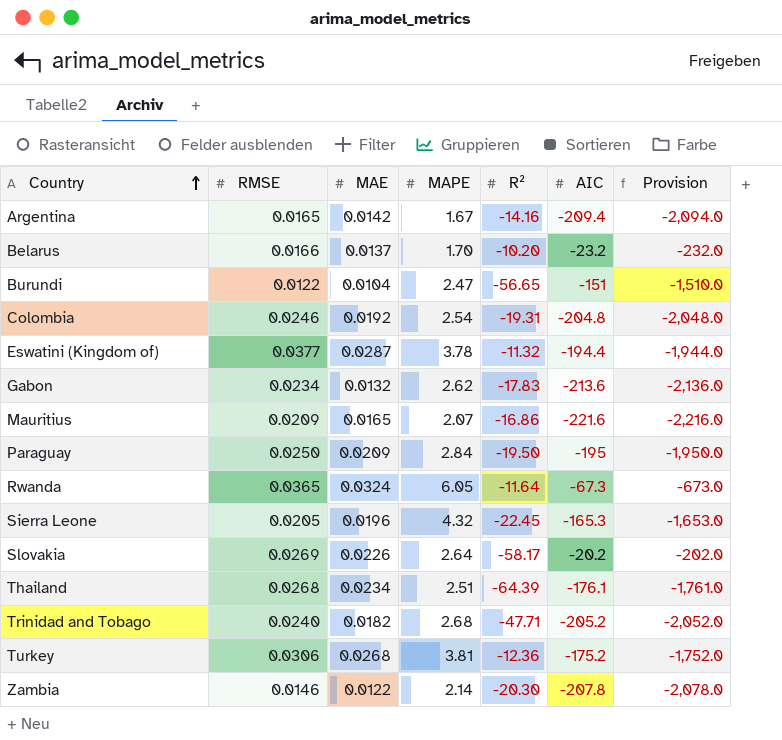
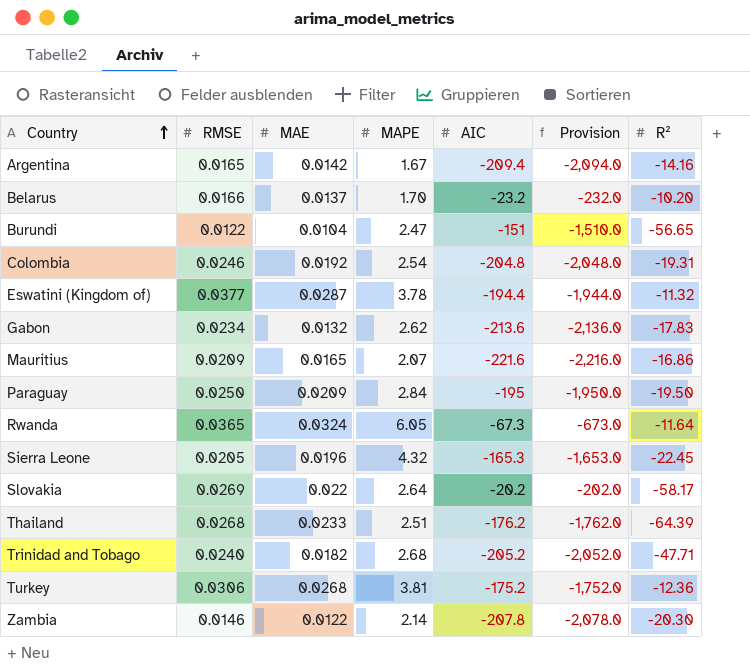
column R² | position: 5 -> 7
Slovakia | MAE: 0.0226 -> 0.022
Thailand | MAE: 0.0234 -> 0.0233
Thailand | AIC: -176.1 -> -176.2
Thailand | Provision: -1,761.0 -> -1,762.0

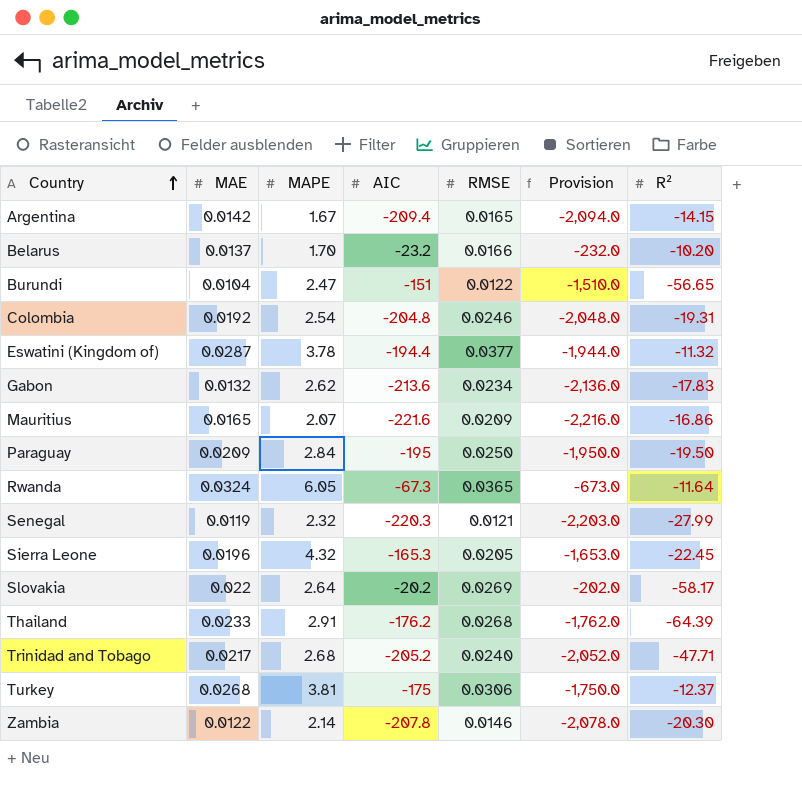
column RMSE | position: 2 -> 5
Argentina | R²: -14.16 -> -14.15
row Senegal: none -> 0.0119 | 2.32 | -220.3 | 0.0121 | -2,203.0 | -27.99
Thailand | MAPE: 2.51 -> 2.91
Trinidad and Tobago | MAE: 0.0182 -> 0.0217
Turkey | AIC: -175.2 -> -175
Turkey | Provision: -1,752.0 -> -1,750.0
Turkey | R²: -12.36 -> -12.37

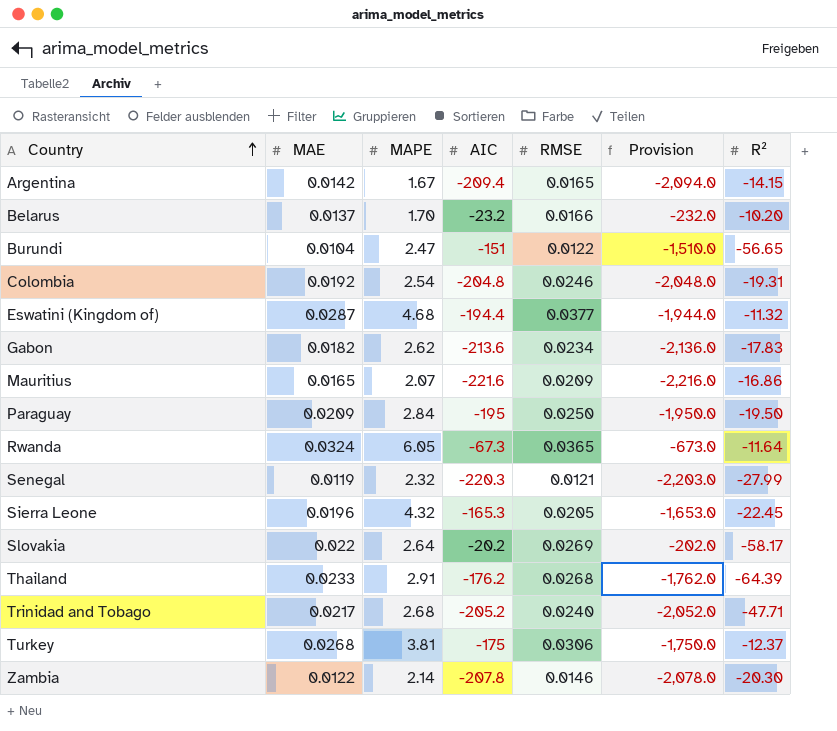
Eswatini (Kingdom of) | MAPE: 3.78 -> 4.68
Gabon | MAE: 0.0132 -> 0.0182

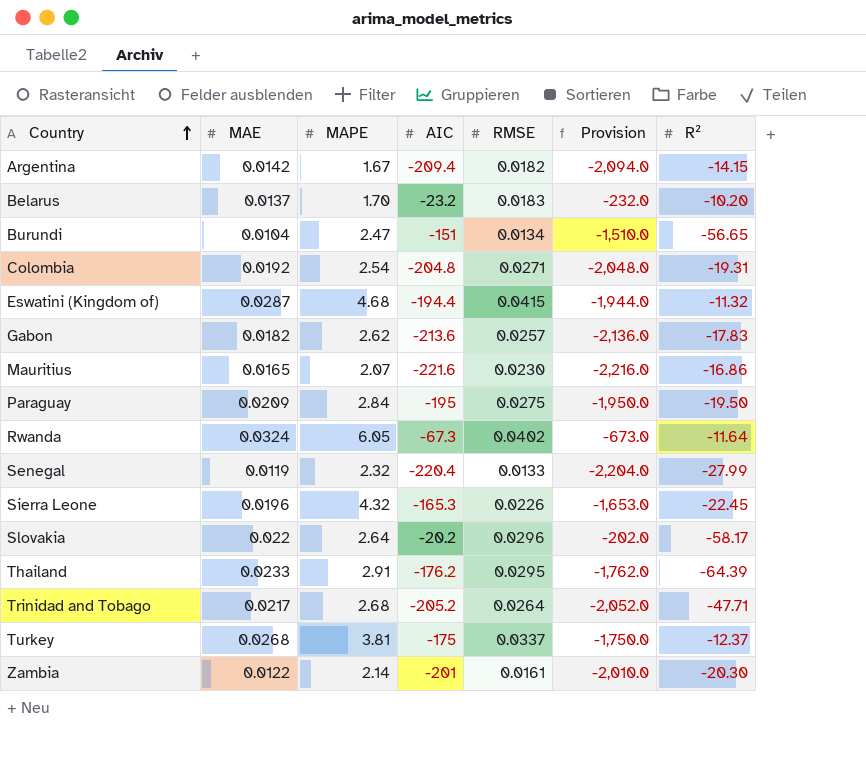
Argentina | RMSE: 0.0165 -> 0.0182
Belarus | RMSE: 0.0166 -> 0.0183
Burundi | RMSE: 0.0122 -> 0.0134
Colombia | RMSE: 0.0246 -> 0.0271
Eswatini (Kingdom of) | RMSE: 0.0377 -> 0.0415
Gabon | RMSE: 0.0234 -> 0.0257
Mauritius | RMSE: 0.0209 -> 0.0230
Paraguay | RMSE: 0.0250 -> 0.0275
Rwanda | RMSE: 0.0365 -> 0.0402
Senegal | AIC: -220.3 -> -220.4
Senegal | RMSE: 0.0121 -> 0.0133
Senegal | Provision: -2,203.0 -> -2,204.0
Sierra Leone | RMSE: 0.0205 -> 0.0226
Slovakia | RMSE: 0.0269 -> 0.0296
Thailand | RMSE: 0.0268 -> 0.0295
Trinidad and Tobago | RMSE: 0.0240 -> 0.0264
Turkey | RMSE: 0.0306 -> 0.0337
Zambia | AIC: -207.8 -> -201
Zambia | RMSE: 0.0146 -> 0.0161
Zambia | Provision: -2,078.0 -> -2,010.0

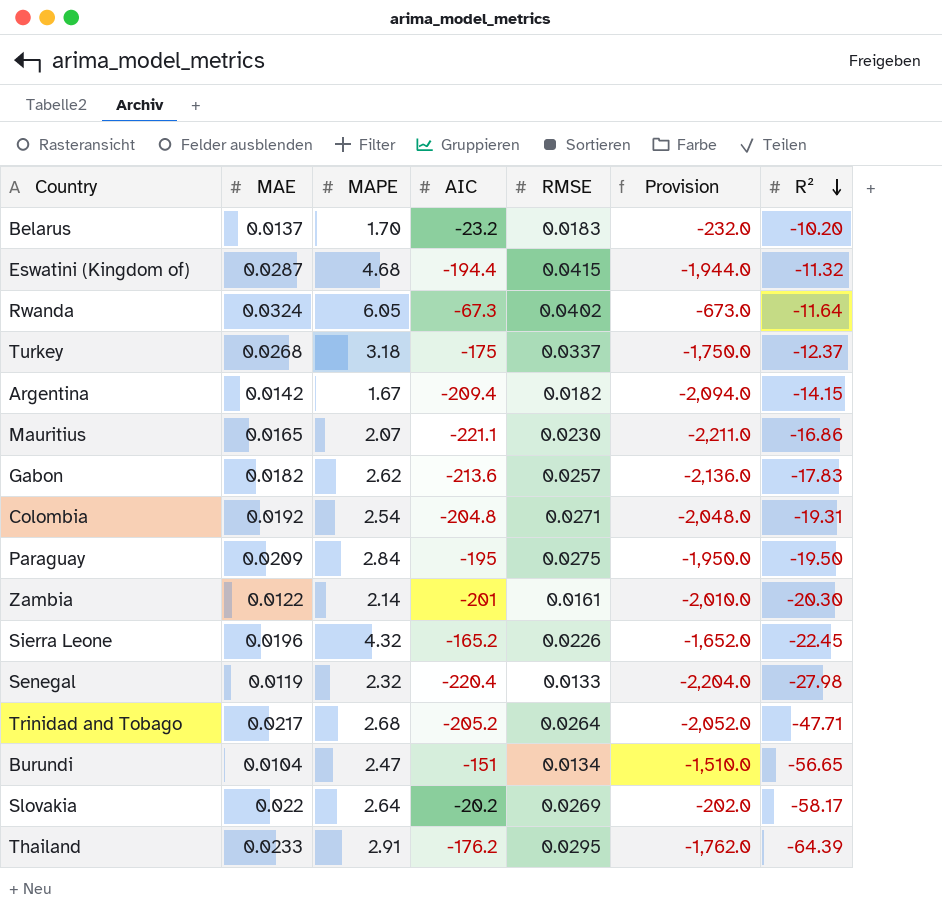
row order: Country ascending -> R² descending
Turkey | MAPE: 3.81 -> 3.18
Mauritius | AIC: -221.6 -> -221.1
Mauritius | Provision: -2,216.0 -> -2,211.0
Sierra Leone | AIC: -165.3 -> -165.2
Sierra Leone | Provision: -1,653.0 -> -1,652.0
Senegal | R²: -27.99 -> -27.98
Slovakia | RMSE: 0.0296 -> 0.0269

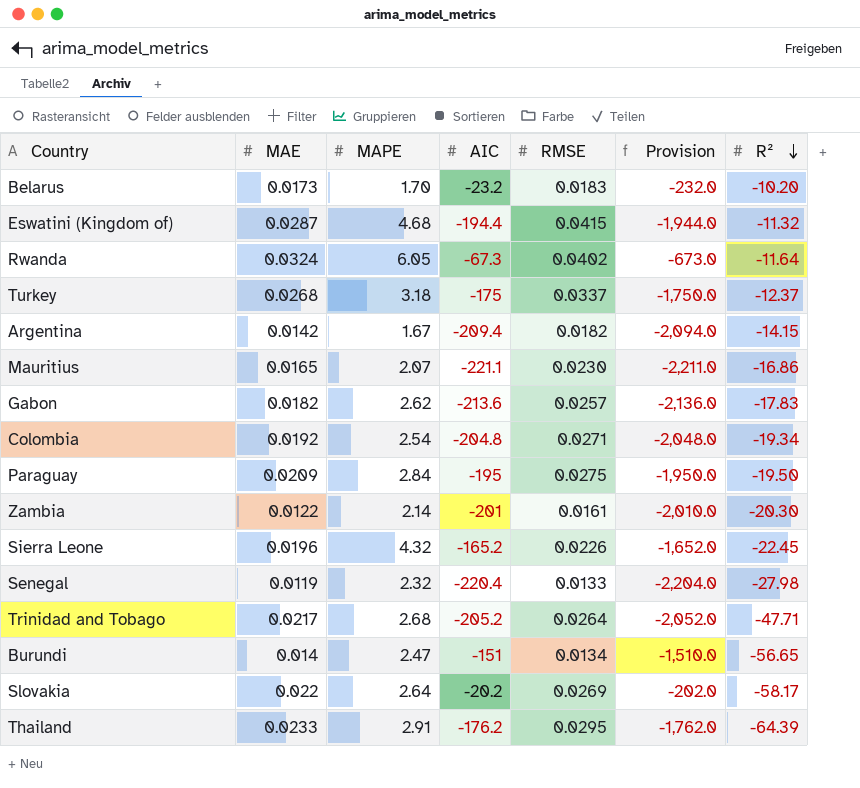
Belarus | MAE: 0.0137 -> 0.0173
Colombia | R²: -19.31 -> -19.34
Burundi | MAE: 0.0104 -> 0.014

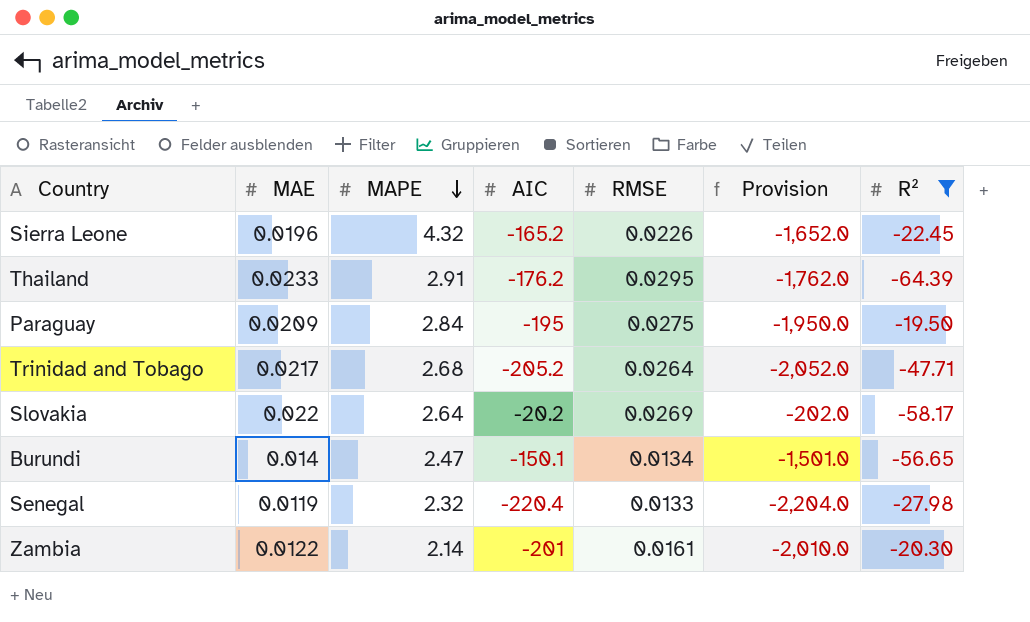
filter: none -> R² <= -19.50
row order: R² descending -> MAPE descending
Burundi | AIC: -151 -> -150.1
Burundi | Provision: -1,510.0 -> -1,501.0

